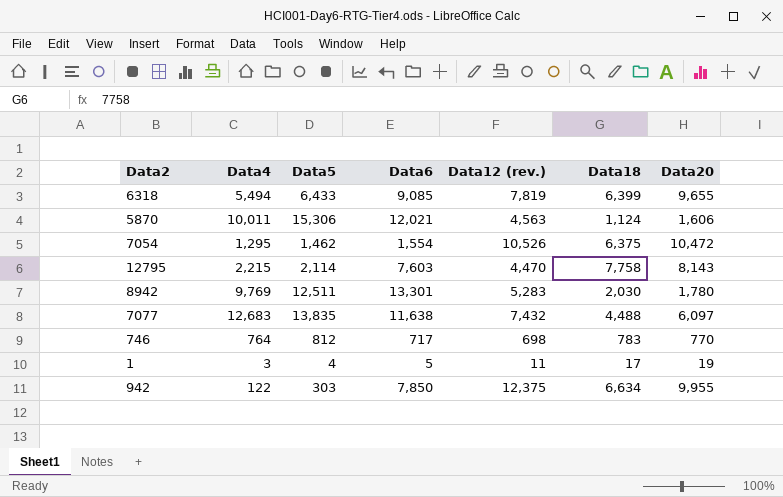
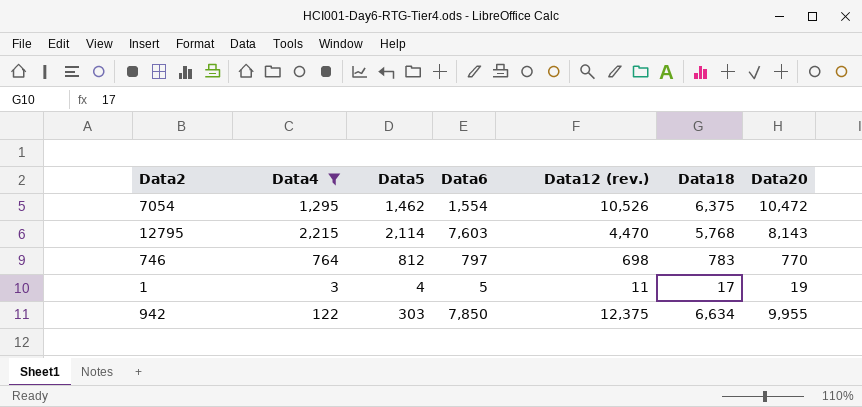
filter: none -> Data4 <= 2,215
12795 | Data18: 7,758 -> 5,768
746 | Data6: 717 -> 797

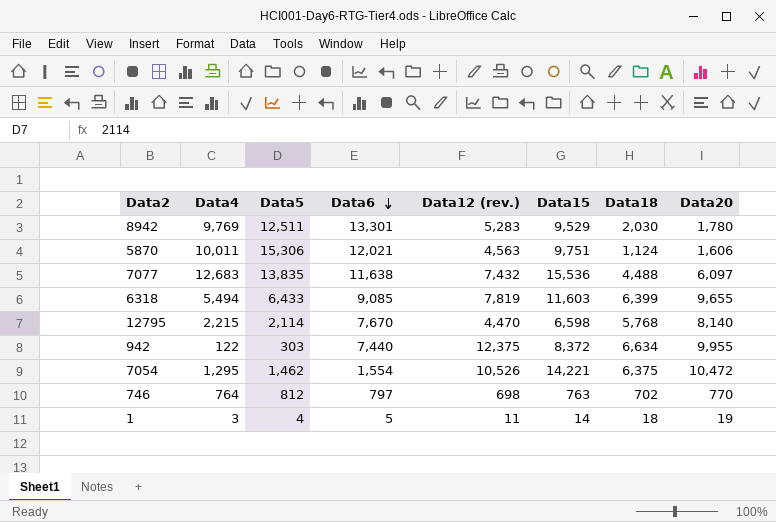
filter: Data4 <= 2,215 -> none
row order: none -> Data6 descending
column Data15 | position: none -> 6
12795 | Data6: 7,603 -> 7,670
12795 | Data20: 8,143 -> 8,140
942 | Data6: 7,850 -> 7,440
746 | Data18: 783 -> 702
1 | Data18: 17 -> 18

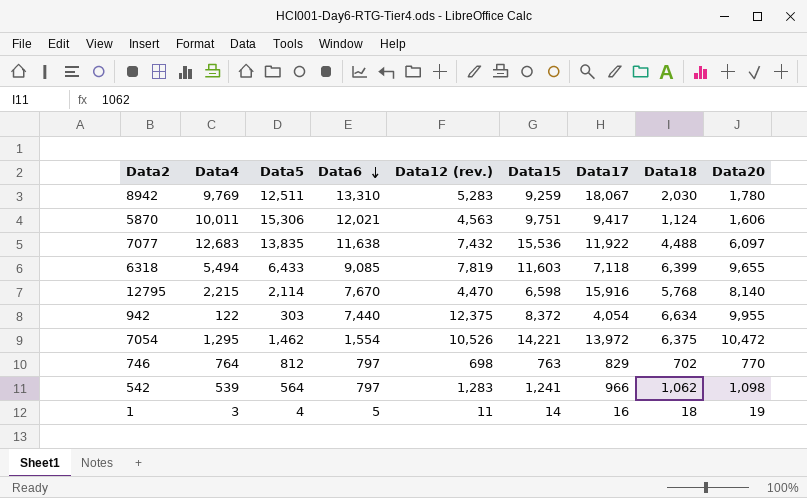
column Data17 | position: none -> 7
8942 | Data6: 13,301 -> 13,310
8942 | Data15: 9,529 -> 9,259
row 542: none -> 539 | 564 | 797 | 1,283 | 1,241 | 966 | 1,062 | 1,098

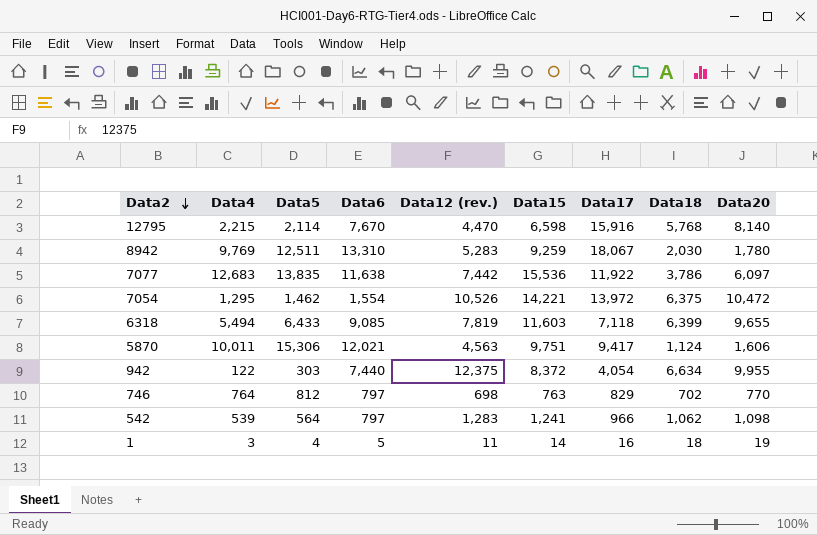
row order: Data6 descending -> Data2 descending
7077 | Data12 (rev.): 7,432 -> 7,442
7077 | Data18: 4,488 -> 3,786

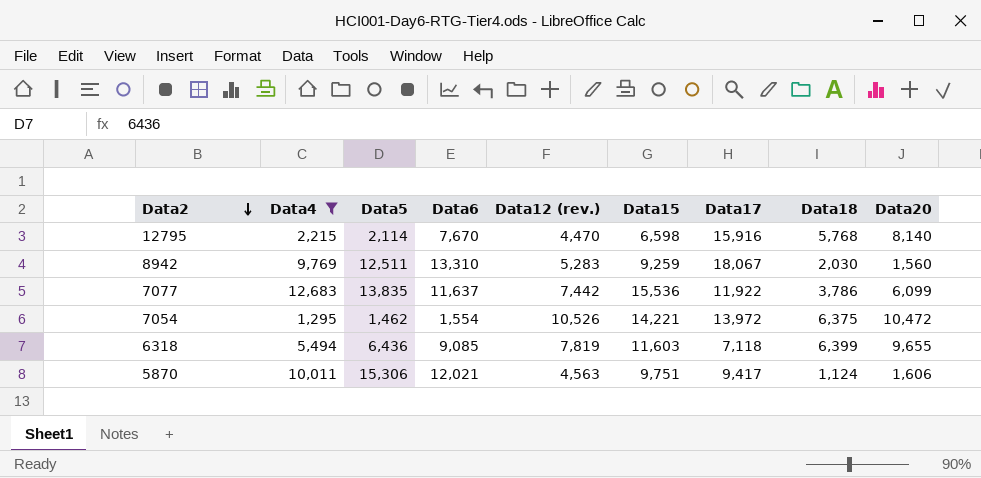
filter: none -> Data4 >= 1,295
8942 | Data20: 1,780 -> 1,560
7077 | Data6: 11,638 -> 11,637
7077 | Data20: 6,097 -> 6,099
6318 | Data5: 6,433 -> 6,436

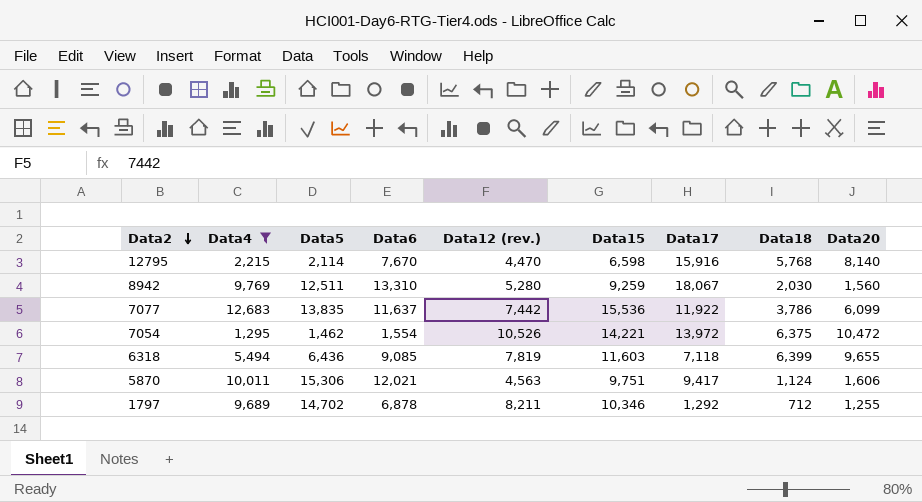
8942 | Data12 (rev.): 5,283 -> 5,280
row 1797: none -> 9,689 | 14,702 | 6,878 | 8,211 | 10,346 | 1,292 | 712 | 1,255

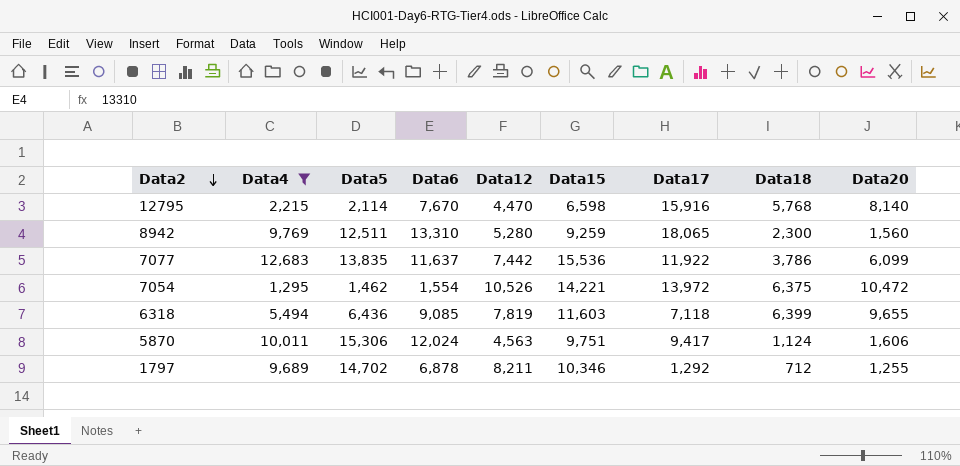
column name: Data12 (rev.) -> Data12
8942 | Data17: 18,067 -> 18,065
8942 | Data18: 2,030 -> 2,300
5870 | Data6: 12,021 -> 12,024

